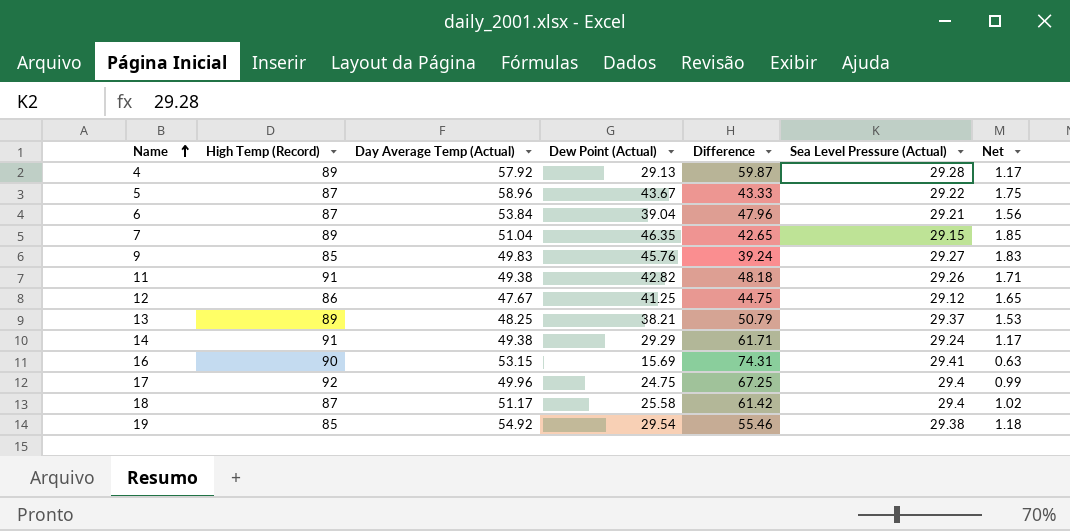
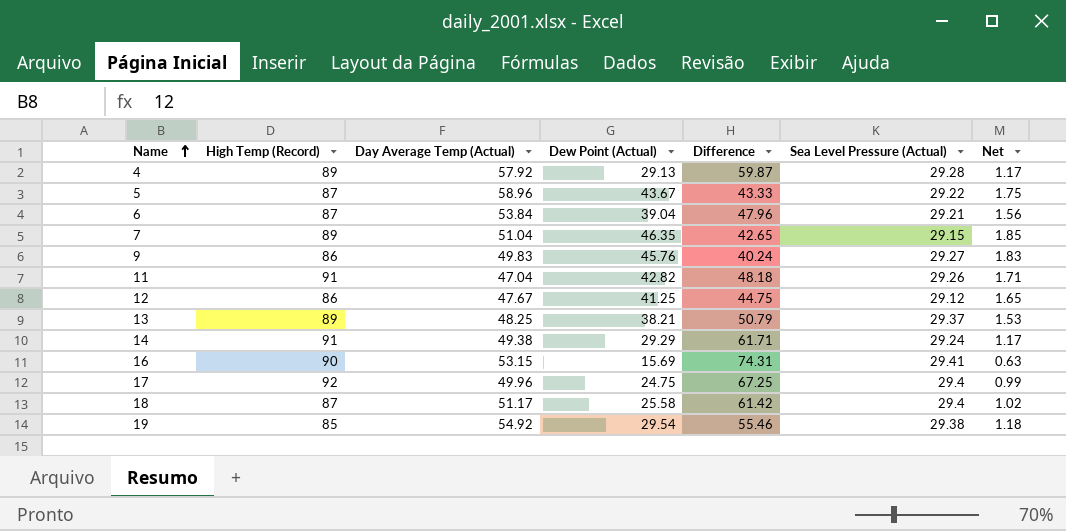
9 | High Temp (Record): 85 -> 86
9 | Difference: 39.24 -> 40.24
11 | Day Average Temp (Actual): 49.38 -> 47.04

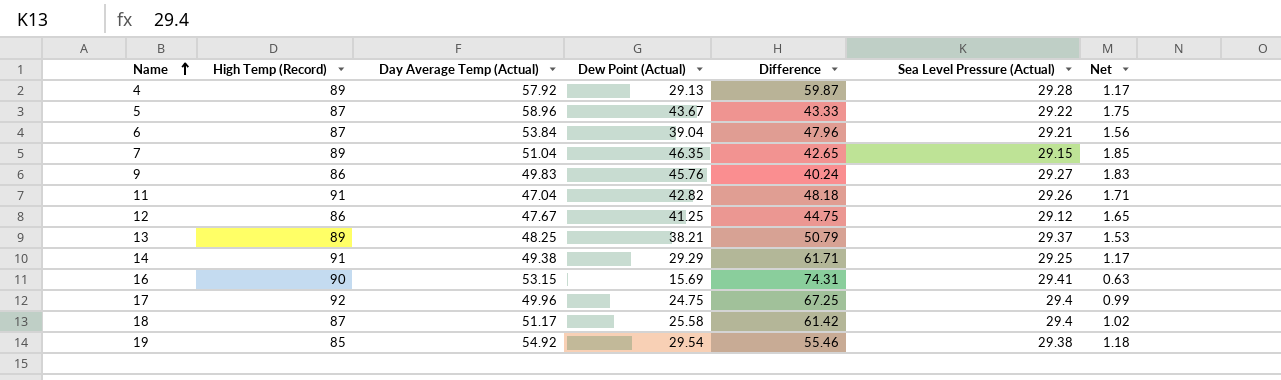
14 | Sea Level Pressure (Actual): 29.24 -> 29.25

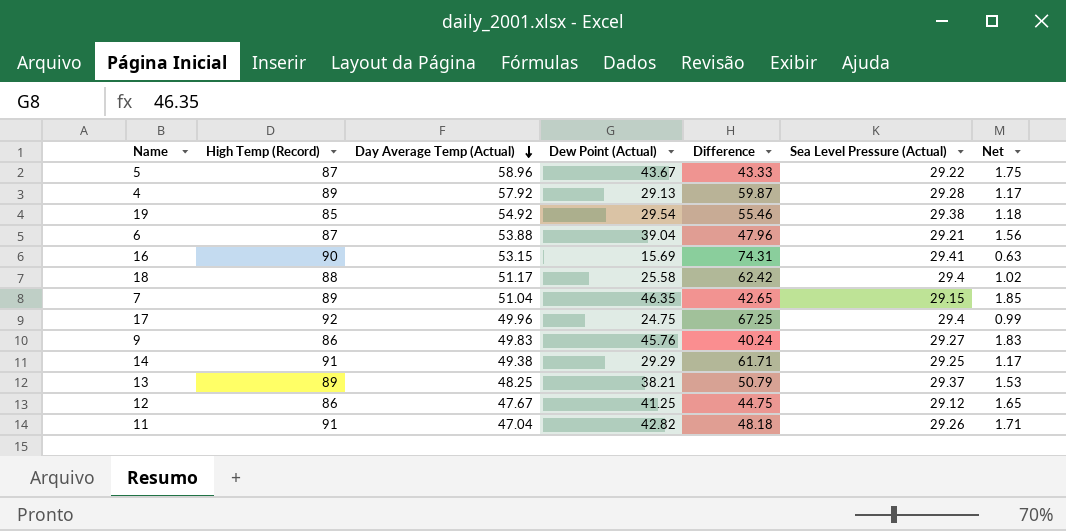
row order: Name ascending -> Day Average Temp (Actual) descending
6 | Day Average Temp (Actual): 53.84 -> 53.88
18 | High Temp (Record): 87 -> 88
18 | Difference: 61.42 -> 62.42

